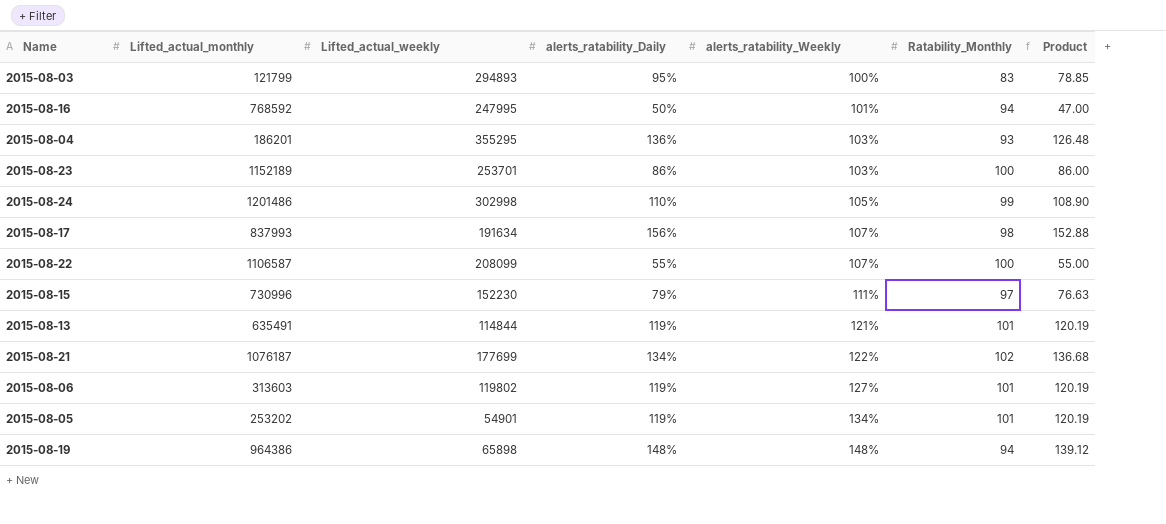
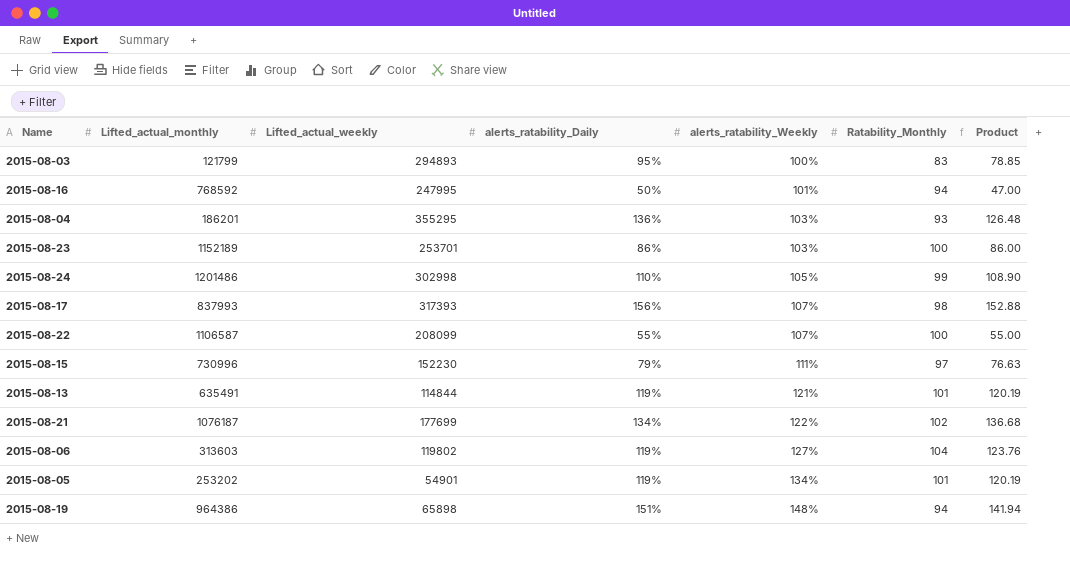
2015-08-17 | Lifted_actual_weekly: 191634 -> 317393
2015-08-06 | Ratability_Monthly: 101 -> 104
2015-08-06 | Product: 120.19 -> 123.76
2015-08-19 | alerts_ratability_Daily: 148% -> 151%
2015-08-19 | Product: 139.12 -> 141.94

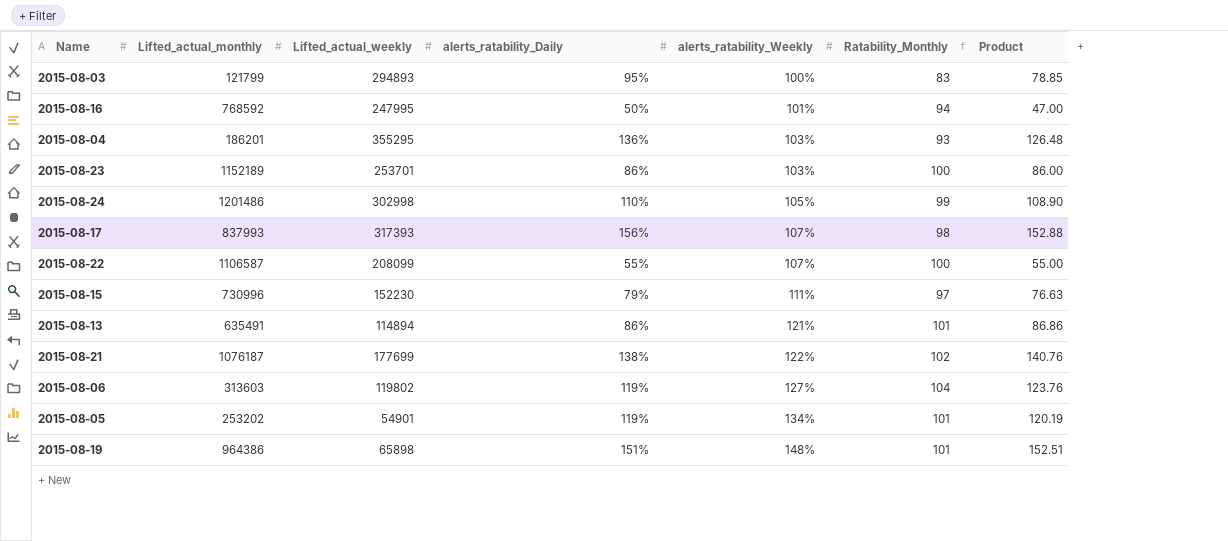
2015-08-13 | Lifted_actual_weekly: 114844 -> 114894
2015-08-13 | alerts_ratability_Daily: 119% -> 86%
2015-08-13 | Product: 120.19 -> 86.86
2015-08-21 | alerts_ratability_Daily: 134% -> 138%
2015-08-21 | Product: 136.68 -> 140.76
2015-08-19 | Ratability_Monthly: 94 -> 101
2015-08-19 | Product: 141.94 -> 152.51

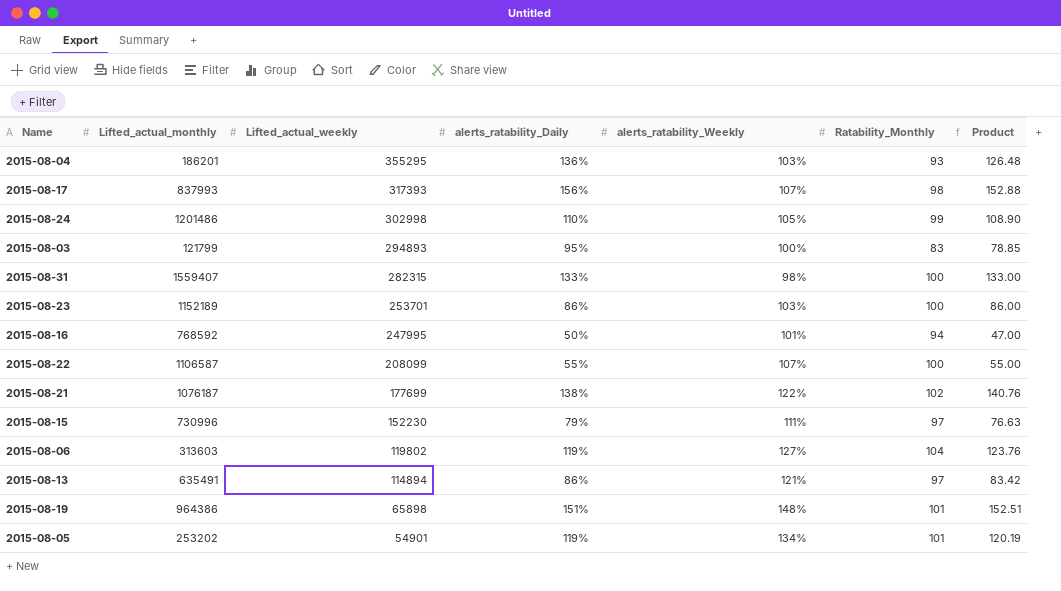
row order: alerts_ratability_Weekly ascending -> Lifted_actual_weekly descending
row 2015-08-31: none -> 1559407 | 282315 | 133% | 98% | 100 | 133.00
2015-08-13 | Ratability_Monthly: 101 -> 97
2015-08-13 | Product: 86.86 -> 83.42

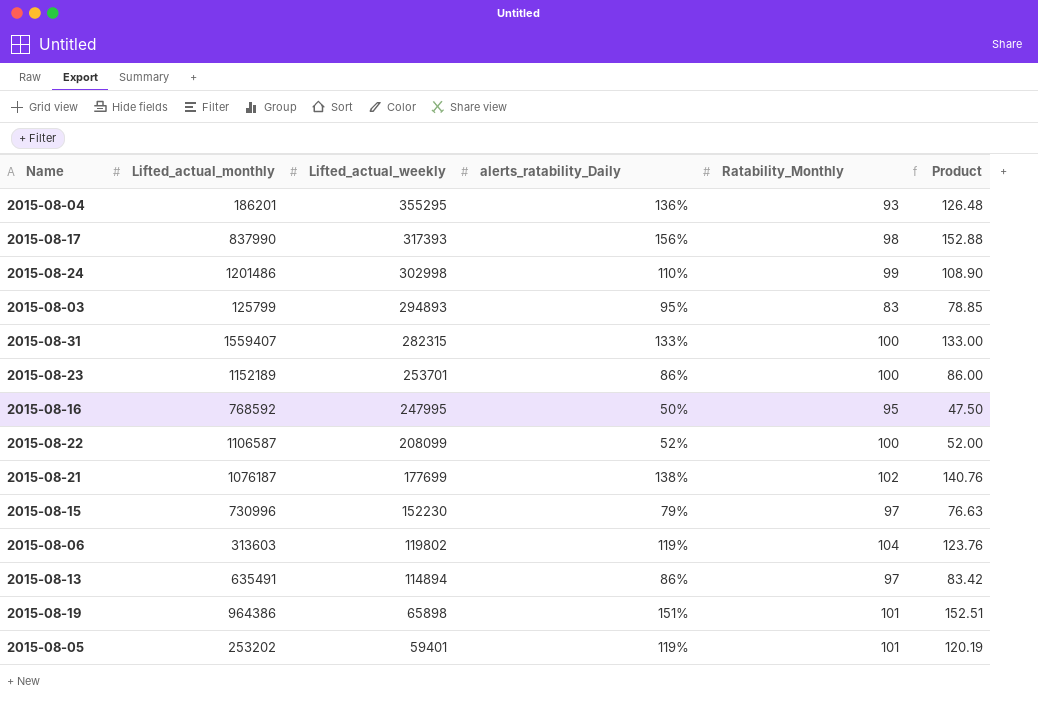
column alerts_ratability_Weekly | position: 5 -> none
2015-08-17 | Lifted_actual_monthly: 837993 -> 837990
2015-08-03 | Lifted_actual_monthly: 121799 -> 125799
2015-08-16 | Ratability_Monthly: 94 -> 95
2015-08-16 | Product: 47.00 -> 47.50
2015-08-22 | alerts_ratability_Daily: 55% -> 52%
2015-08-22 | Product: 55.00 -> 52.00
2015-08-05 | Lifted_actual_weekly: 54901 -> 59401

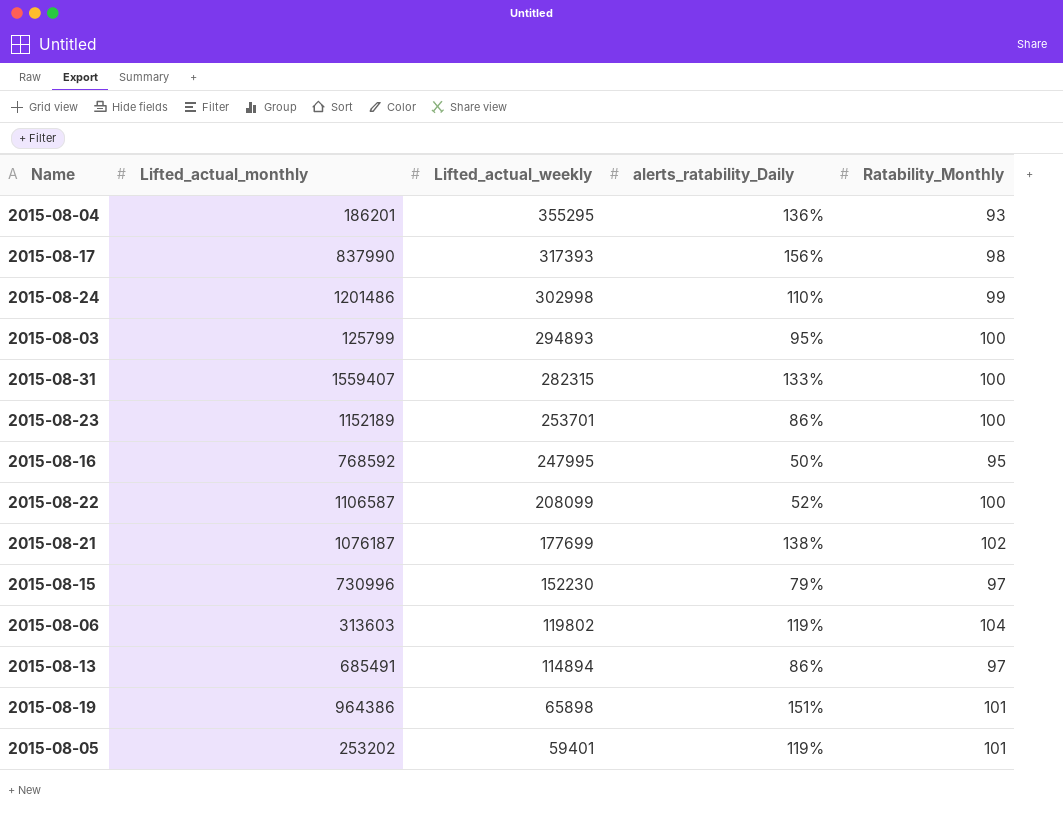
column Product | formula: [alerts_ratability_Daily] * [Ratability_Monthly] -> none
2015-08-03 | Ratability_Monthly: 83 -> 100
2015-08-13 | Lifted_actual_monthly: 635491 -> 685491

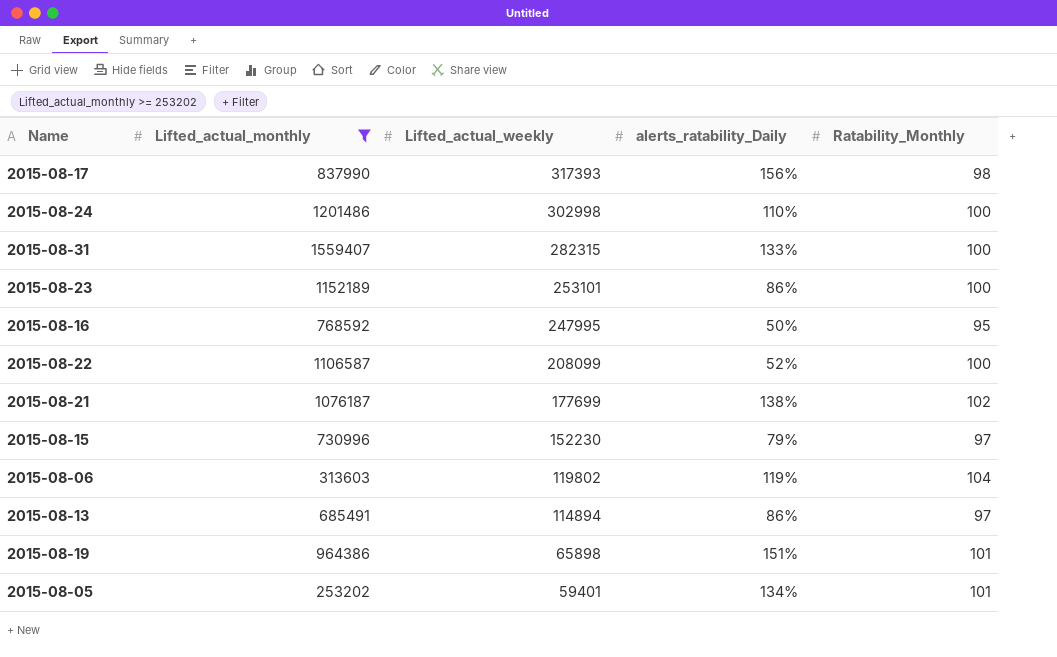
filter: none -> Lifted_actual_monthly >= 253202
2015-08-24 | Ratability_Monthly: 99 -> 100
2015-08-23 | Lifted_actual_weekly: 253701 -> 253101
2015-08-05 | alerts_ratability_Daily: 119% -> 134%

